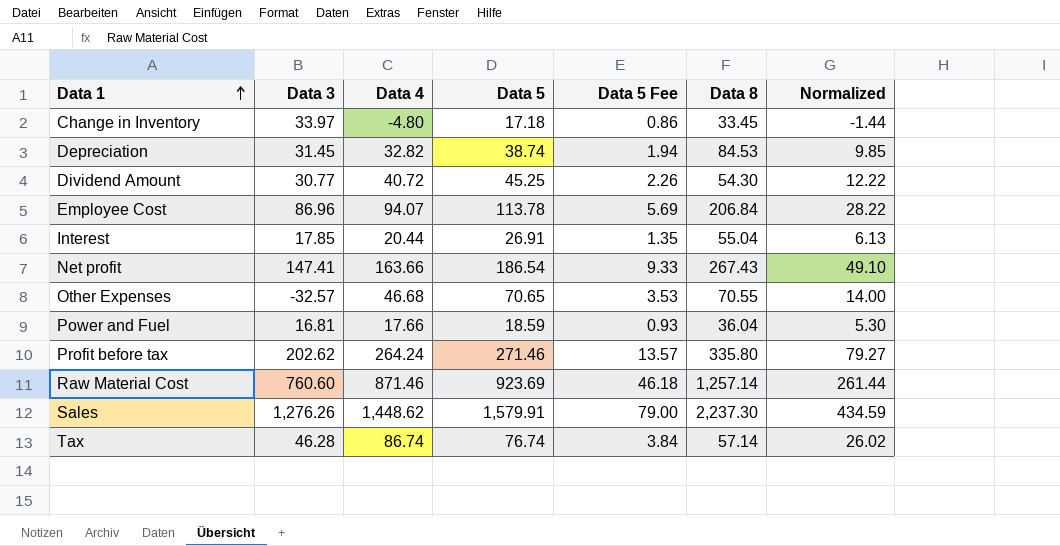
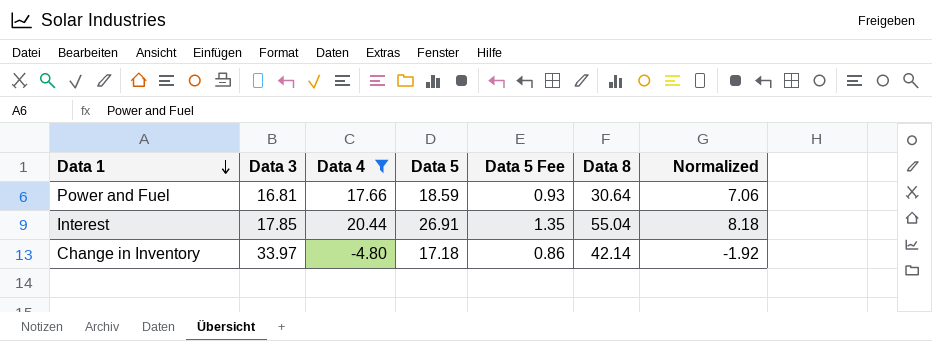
filter: none -> Data 4 <= 20.44
row order: Data 1 ascending -> Data 1 descending
column Normalized | formula: [Data 4] * 0.3 -> [Data 4] * 0.4
Power and Fuel | Data 8: 36.04 -> 30.64
Change in Inventory | Data 8: 33.45 -> 42.14

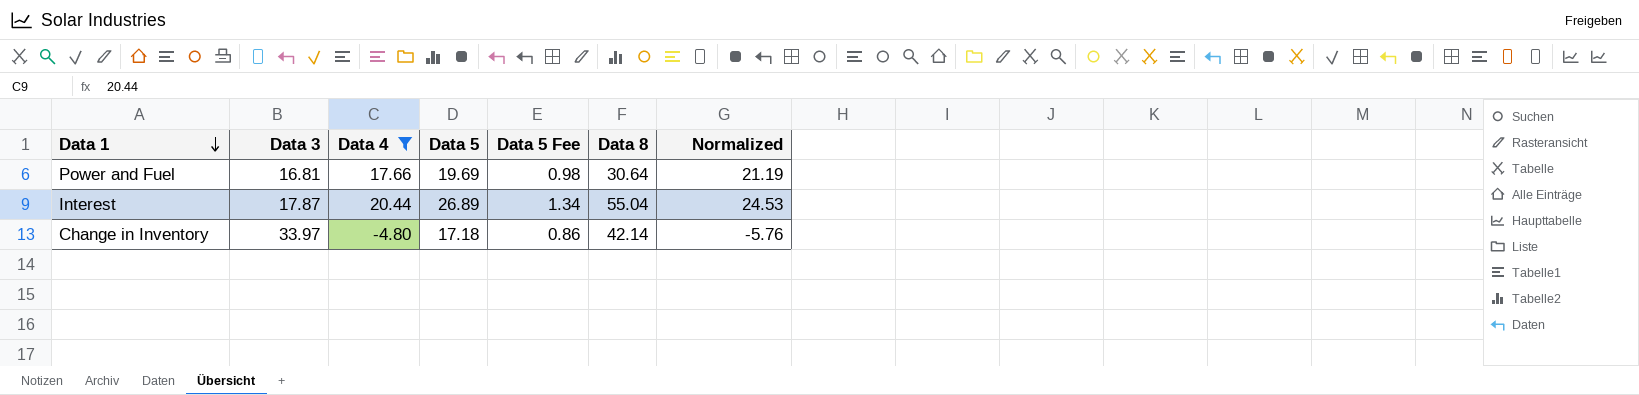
column Normalized | formula: [Data 4] * 0.4 -> [Data 4] * 1.2
Power and Fuel | Data 5: 18.59 -> 19.69
Power and Fuel | Data 5 Fee: 0.93 -> 0.98
Interest | Data 3: 17.85 -> 17.87
Interest | Data 5: 26.91 -> 26.89
Interest | Data 5 Fee: 1.35 -> 1.34

